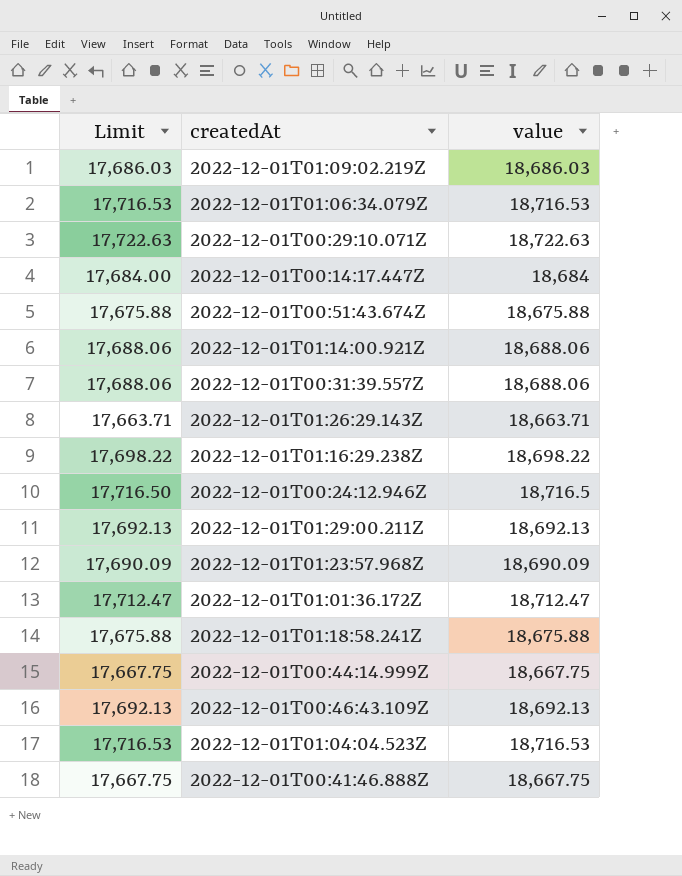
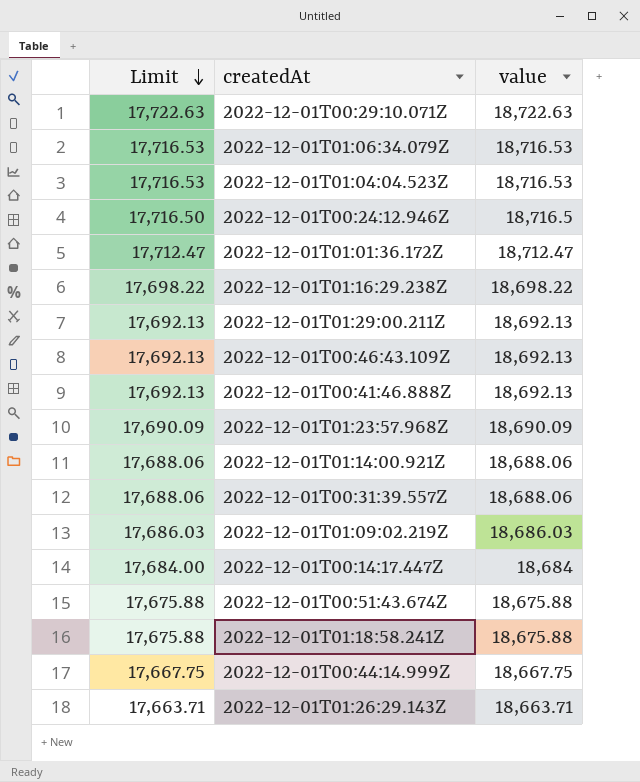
row order: none -> Limit descending
2022-12-01T00:41:46.888Z | Limit: 17,667.75 -> 17,692.13
2022-12-01T00:41:46.888Z | value: 18,667.75 -> 18,692.13

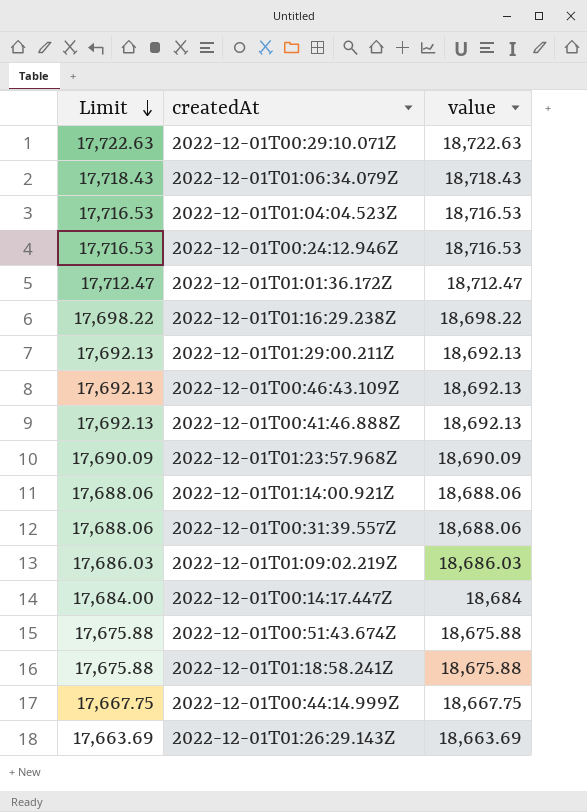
2022-12-01T01:06:34.079Z | Limit: 17,716.53 -> 17,718.43
2022-12-01T01:06:34.079Z | value: 18,716.53 -> 18,718.43
2022-12-01T00:24:12.946Z | Limit: 17,716.50 -> 17,716.53
2022-12-01T00:24:12.946Z | value: 18,716.5 -> 18,716.53
2022-12-01T01:26:29.143Z | Limit: 17,663.71 -> 17,663.69
2022-12-01T01:26:29.143Z | value: 18,663.71 -> 18,663.69

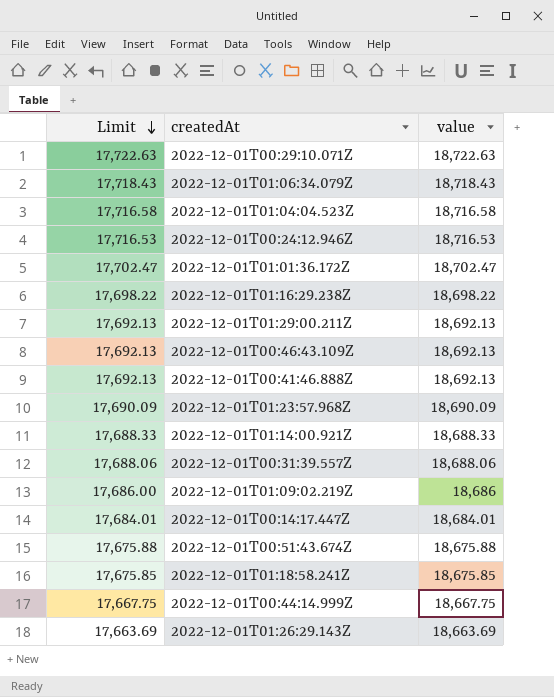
2022-12-01T01:04:04.523Z | Limit: 17,716.53 -> 17,716.58
2022-12-01T01:04:04.523Z | value: 18,716.53 -> 18,716.58
2022-12-01T01:01:36.172Z | Limit: 17,712.47 -> 17,702.47
2022-12-01T01:01:36.172Z | value: 18,712.47 -> 18,702.47
2022-12-01T01:14:00.921Z | Limit: 17,688.06 -> 17,688.33
2022-12-01T01:14:00.921Z | value: 18,688.06 -> 18,688.33
2022-12-01T01:09:02.219Z | Limit: 17,686.03 -> 17,686.00
2022-12-01T01:09:02.219Z | value: 18,686.03 -> 18,686
2022-12-01T00:14:17.447Z | Limit: 17,684.00 -> 17,684.01
2022-12-01T00:14:17.447Z | value: 18,684 -> 18,684.01
2022-12-01T01:18:58.241Z | Limit: 17,675.88 -> 17,675.85
2022-12-01T01:18:58.241Z | value: 18,675.88 -> 18,675.85

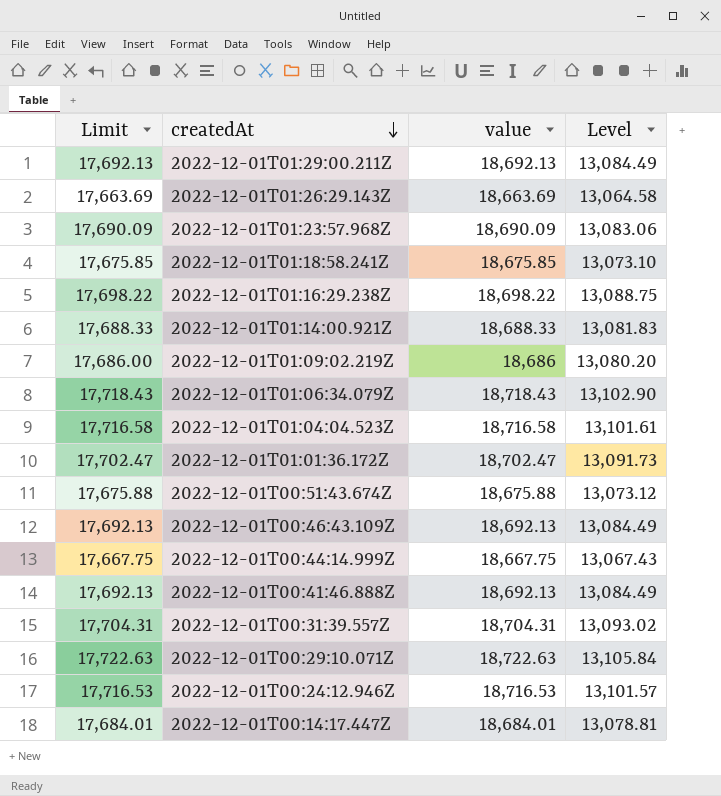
row order: Limit descending -> createdAt descending
column Level | formula: none -> [value] * 0.7
2022-12-01T00:31:39.557Z | Limit: 17,688.06 -> 17,704.31
2022-12-01T00:31:39.557Z | value: 18,688.06 -> 18,704.31

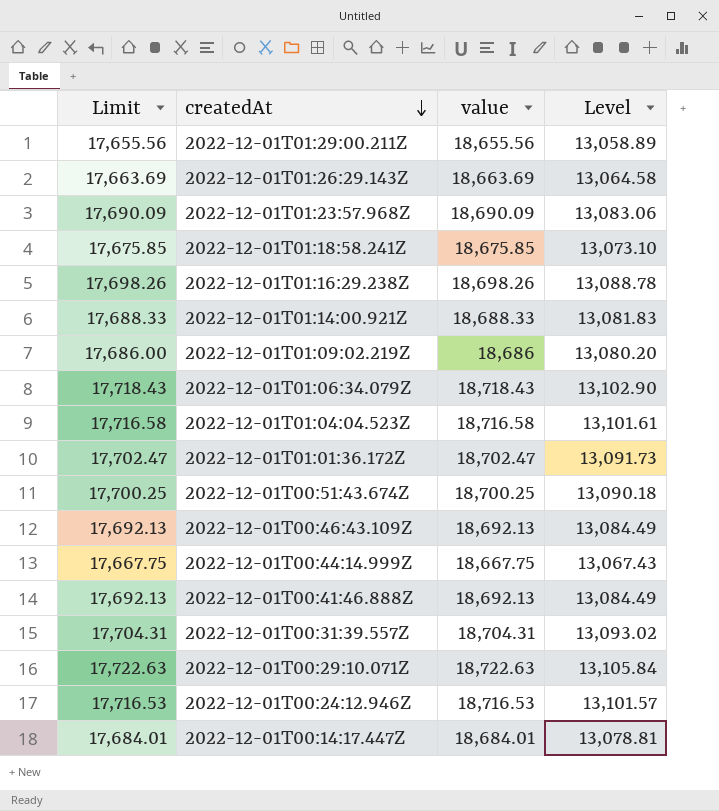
2022-12-01T01:29:00.211Z | Limit: 17,692.13 -> 17,655.56
2022-12-01T01:29:00.211Z | value: 18,692.13 -> 18,655.56
2022-12-01T01:29:00.211Z | Level: 13,084.49 -> 13,058.89
2022-12-01T01:16:29.238Z | Limit: 17,698.22 -> 17,698.26
2022-12-01T01:16:29.238Z | value: 18,698.22 -> 18,698.26
2022-12-01T01:16:29.238Z | Level: 13,088.75 -> 13,088.78
2022-12-01T00:51:43.674Z | Limit: 17,675.88 -> 17,700.25
2022-12-01T00:51:43.674Z | value: 18,675.88 -> 18,700.25
2022-12-01T00:51:43.674Z | Level: 13,073.12 -> 13,090.18

